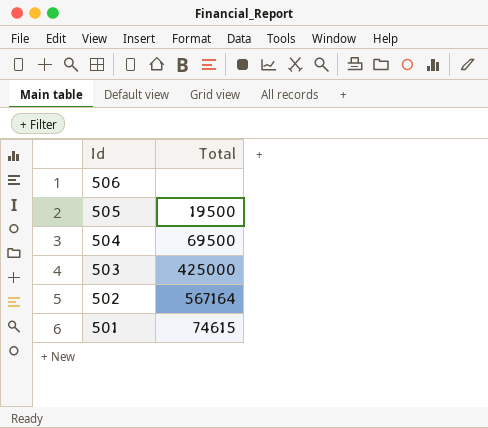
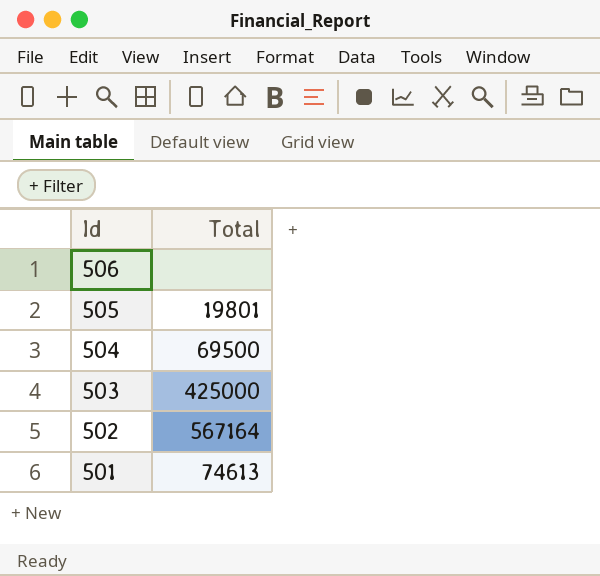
505 | Total: 19500 -> 19801
501 | Total: 74615 -> 74613

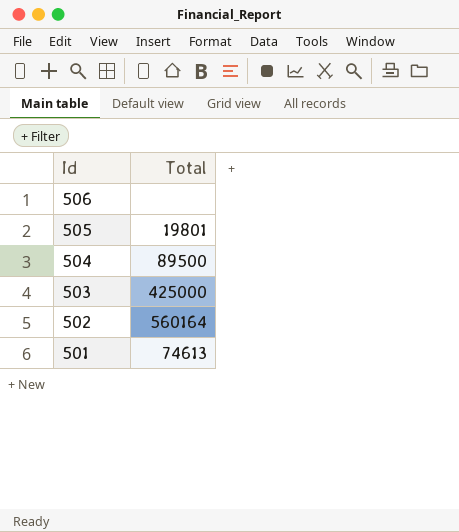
504 | Total: 69500 -> 89500
502 | Total: 567164 -> 560164

